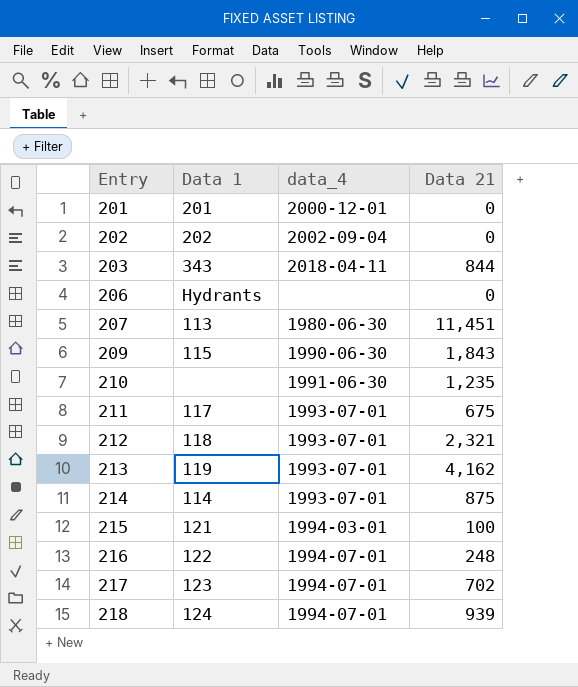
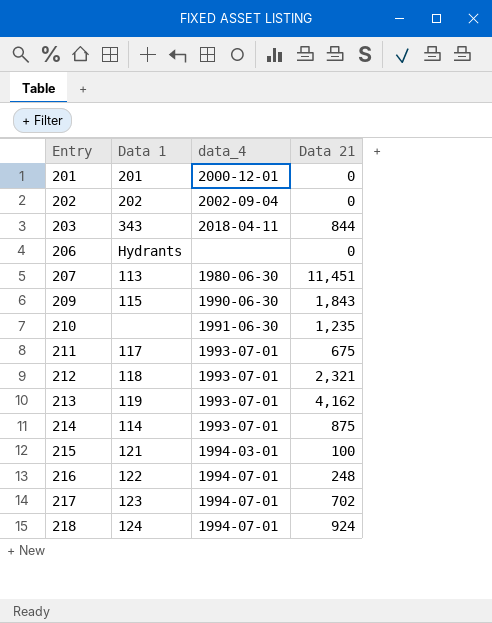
218 | Data 21: 939 -> 924

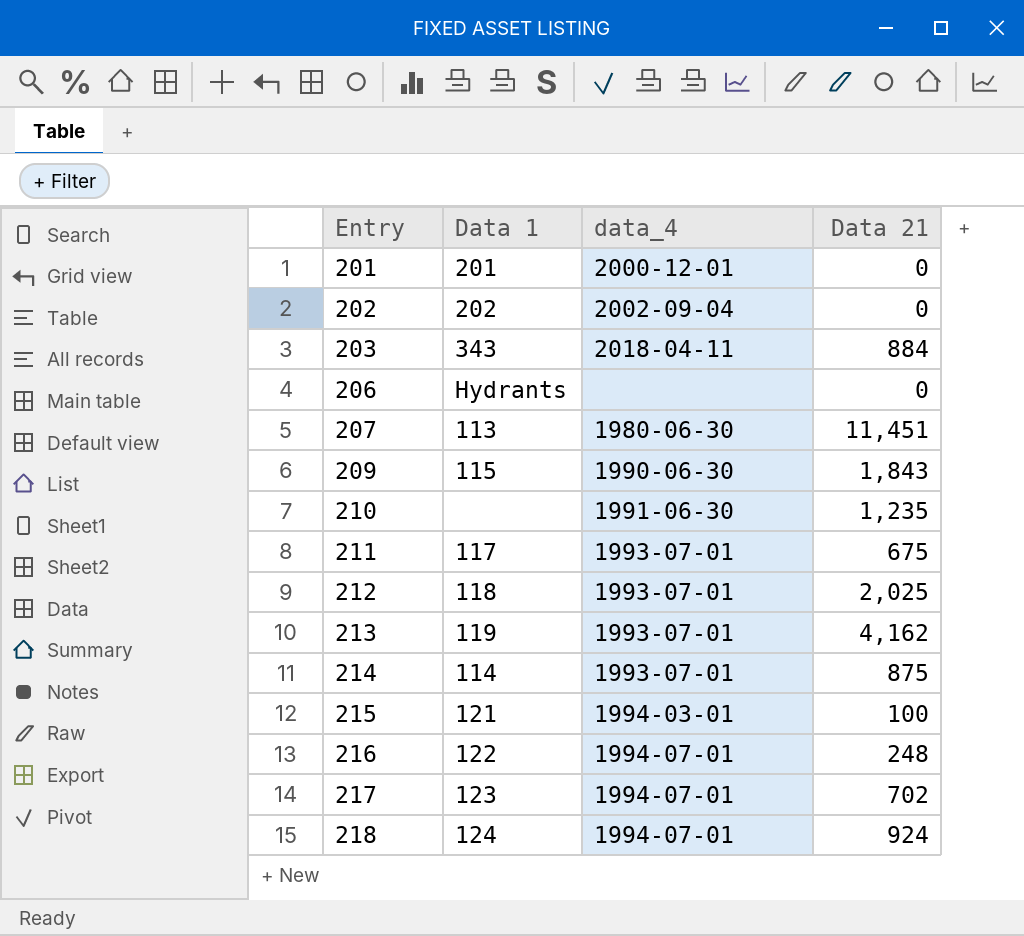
203 | Data 21: 844 -> 884
212 | Data 21: 2,321 -> 2,025

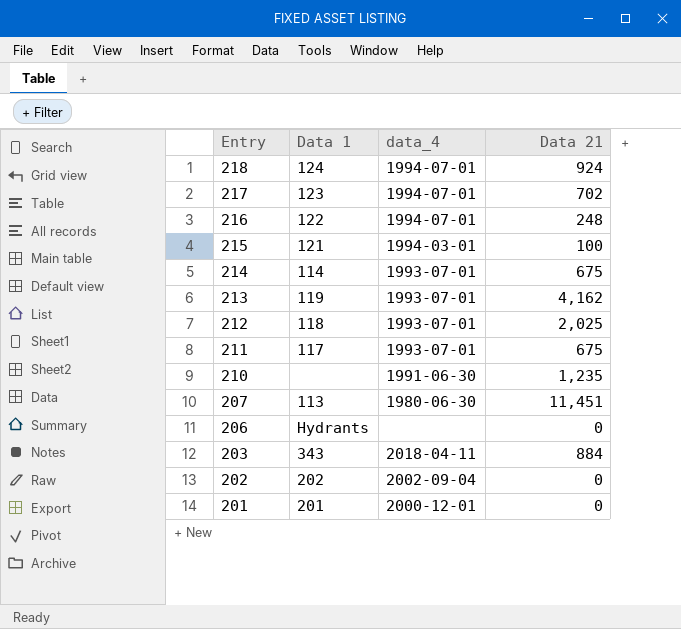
row order: Entry ascending -> Entry descending
row 209: 115 | 1990-06-30 | 1,843 -> none
214 | Data 21: 875 -> 675

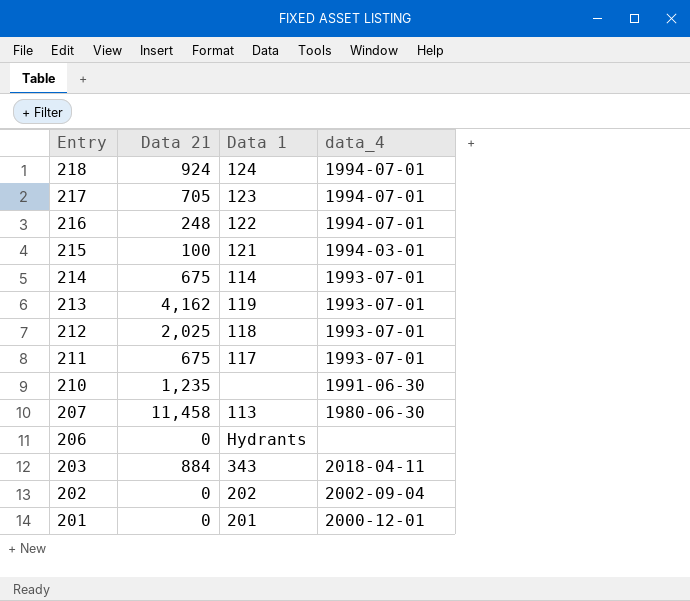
column Data 21 | position: 4 -> 2
217 | Data 21: 702 -> 705
207 | Data 21: 11,451 -> 11,458

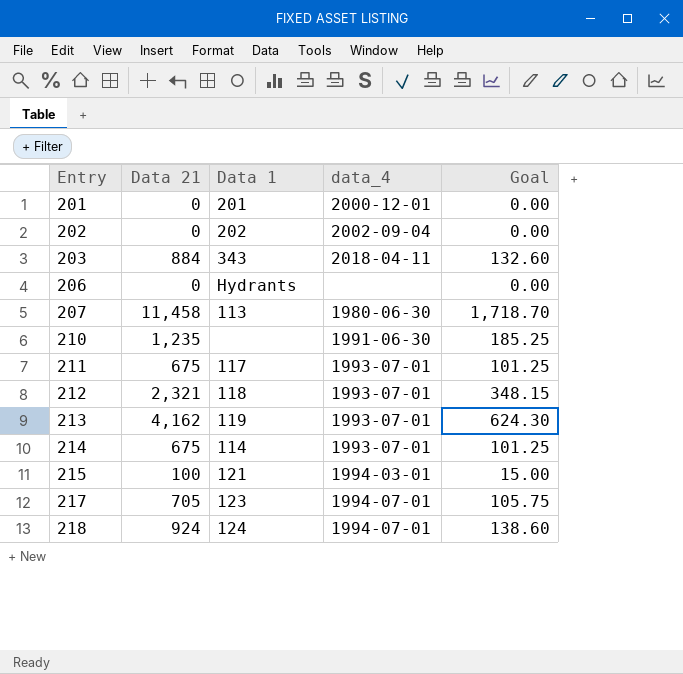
row order: Entry descending -> Entry ascending
column Goal | formula: none -> [Data 21] * 0.15
row 216: 248 | 122 | 1994-07-01 -> none
212 | Data 21: 2,025 -> 2,321

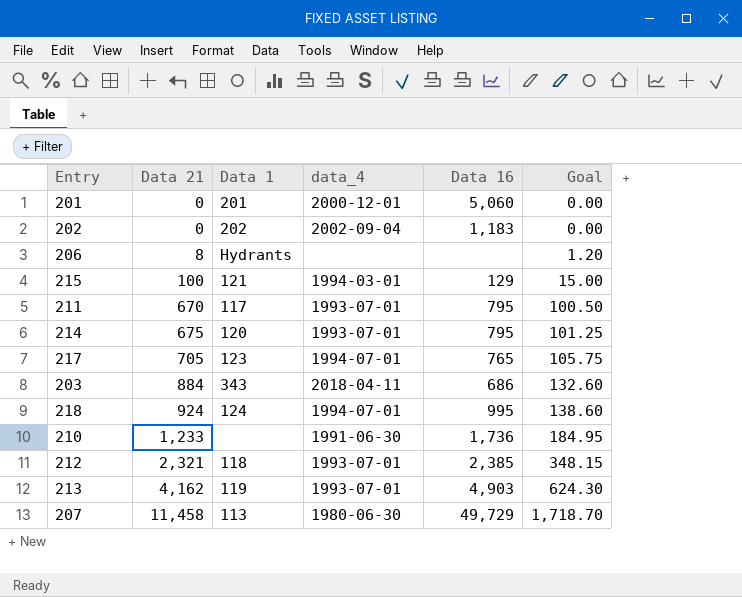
row order: Entry ascending -> Data 21 ascending
column Data 16 | position: none -> 5
206 | Data 21: 0 -> 8
206 | Goal: 0.00 -> 1.20
211 | Data 21: 675 -> 670
211 | Goal: 101.25 -> 100.50
214 | Data 1: 114 -> 120
210 | Data 21: 1,235 -> 1,233
210 | Goal: 185.25 -> 184.95

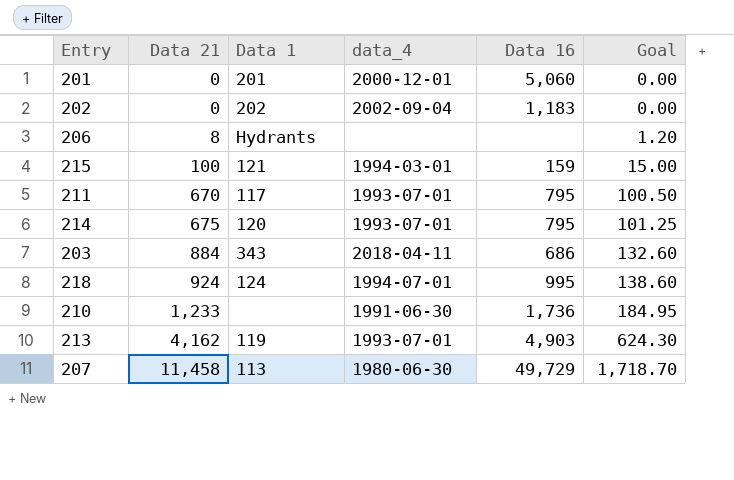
row 217: 705 | 123 | 1994-07-01 | 765 | 105.75 -> none
row 212: 2,321 | 118 | 1993-07-01 | 2,385 | 348.15 -> none
215 | Data 16: 129 -> 159

